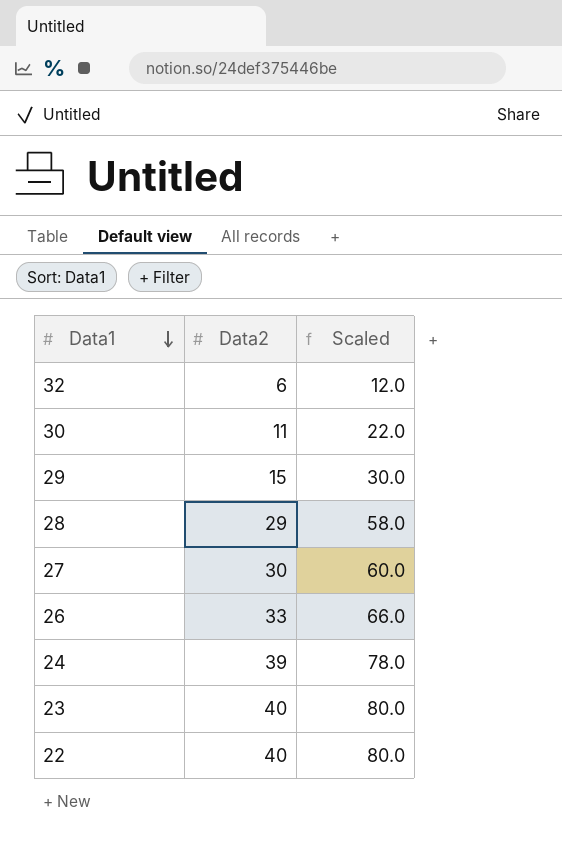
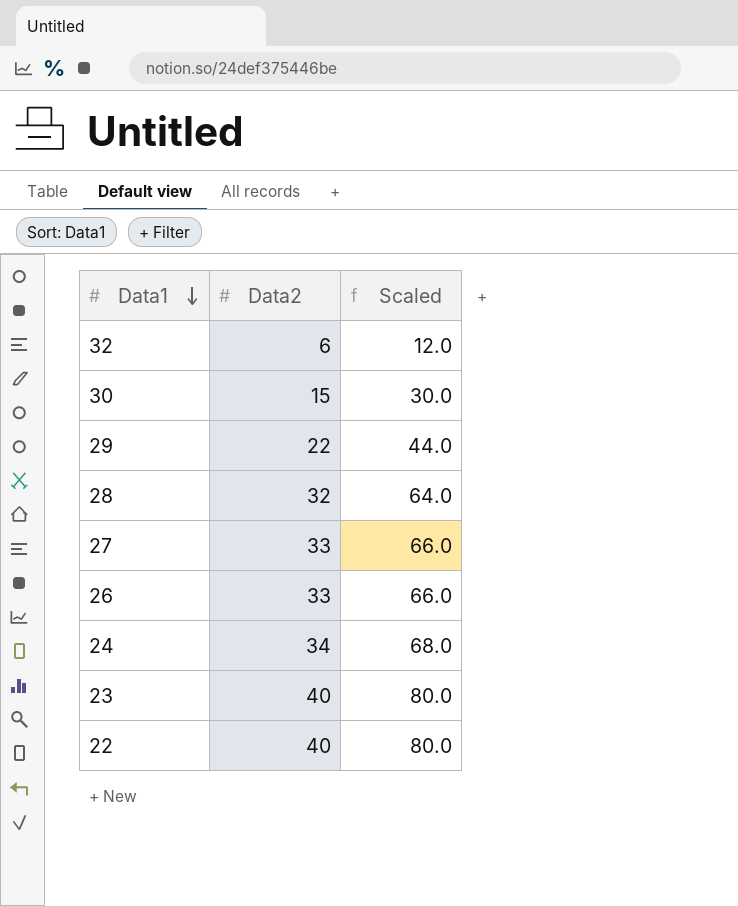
30 | Data2: 11 -> 15
30 | Scaled: 22.0 -> 30.0
29 | Data2: 15 -> 22
29 | Scaled: 30.0 -> 44.0
28 | Data2: 29 -> 32
28 | Scaled: 58.0 -> 64.0
27 | Data2: 30 -> 33
27 | Scaled: 60.0 -> 66.0
24 | Data2: 39 -> 34
24 | Scaled: 78.0 -> 68.0

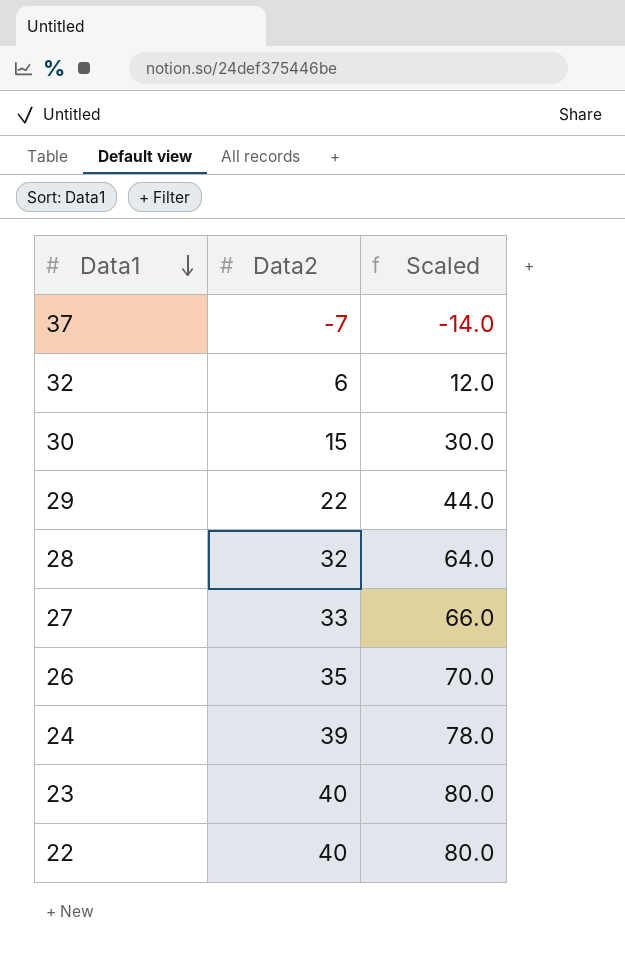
row 37: none -> -7 | -14.0
26 | Data2: 33 -> 35
26 | Scaled: 66.0 -> 70.0
24 | Data2: 34 -> 39
24 | Scaled: 68.0 -> 78.0

